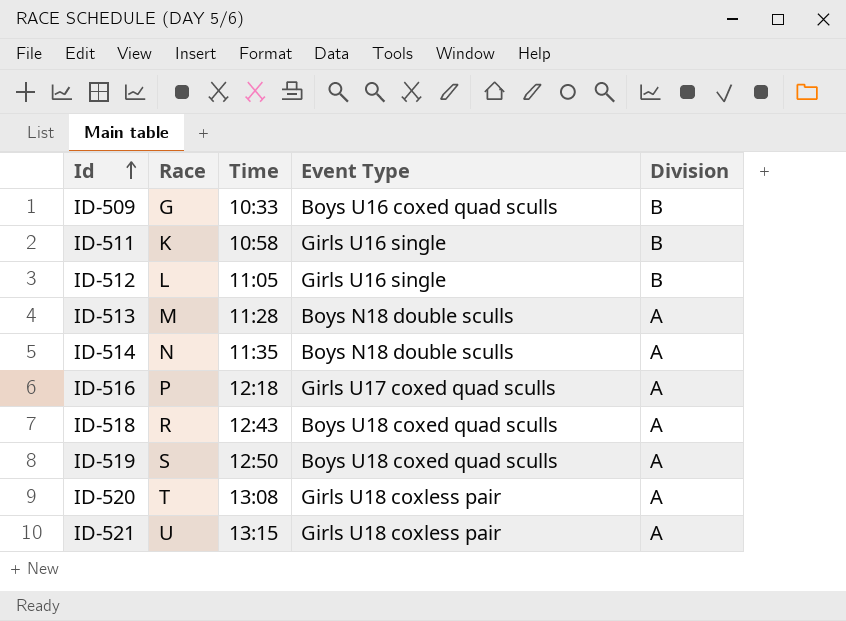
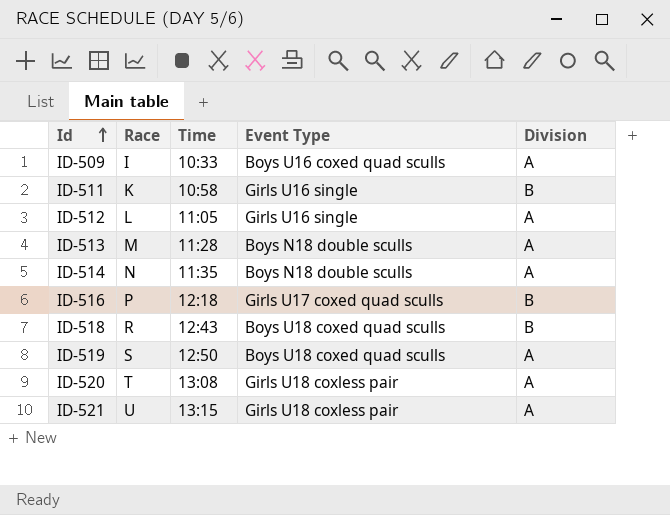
ID-509 | Race: G -> I
ID-509 | Division: B -> A
ID-512 | Division: B -> A
ID-516 | Division: A -> B
ID-518 | Division: A -> B

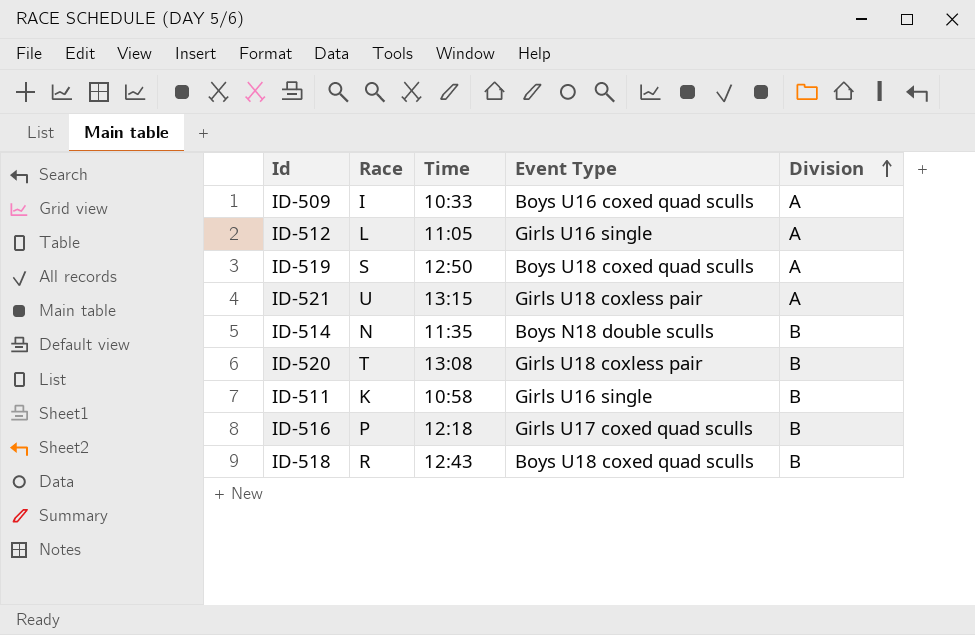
row order: Id ascending -> Division ascending
row ID-513: M | 11:28 | Boys N18 double sculls | A -> none
ID-514 | Division: A -> B
ID-520 | Division: A -> B

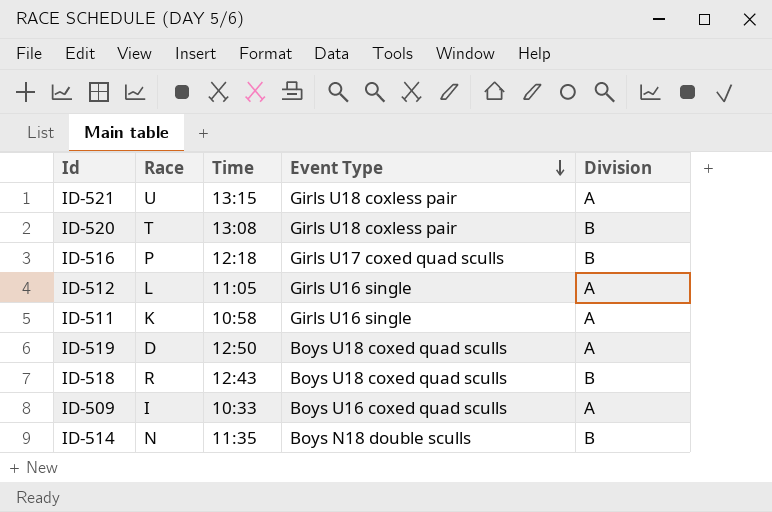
row order: Division ascending -> Event Type descending
ID-511 | Division: B -> A
ID-519 | Race: S -> D

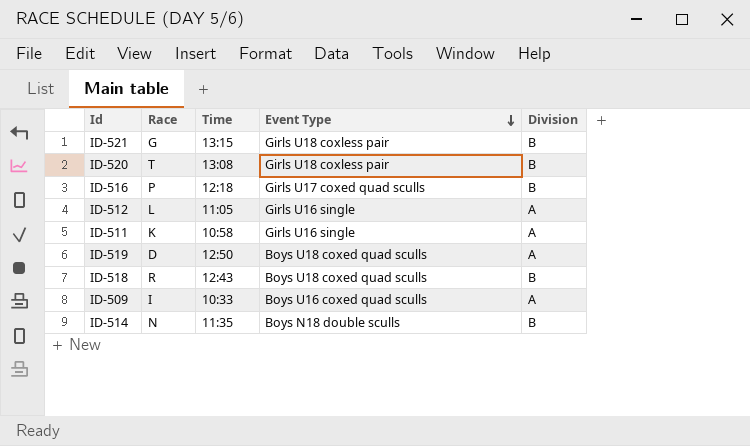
ID-521 | Race: U -> G
ID-521 | Division: A -> B

